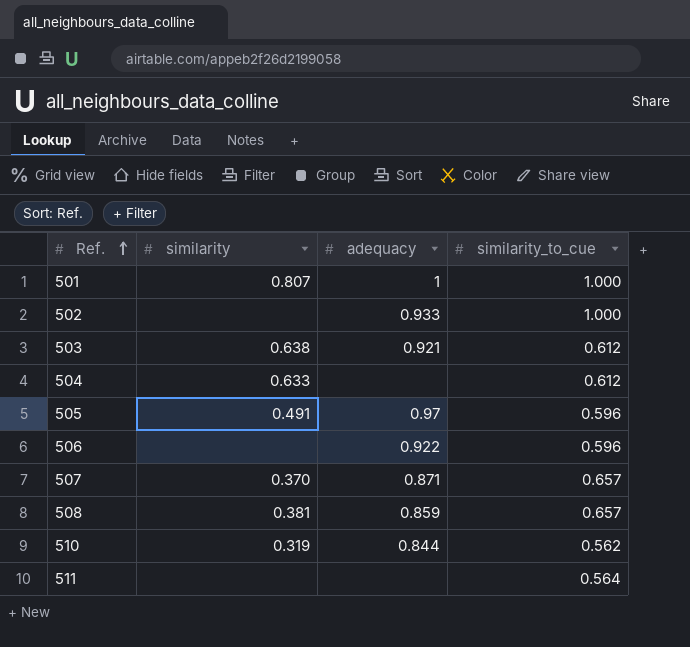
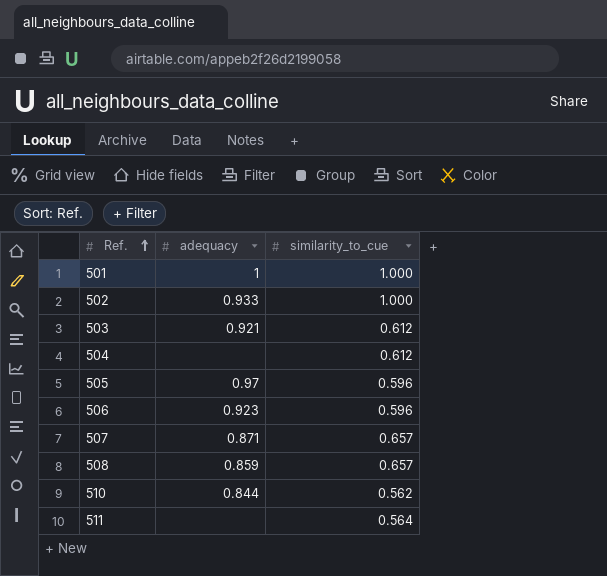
column similarity | position: 2 -> none
506 | adequacy: 0.922 -> 0.923

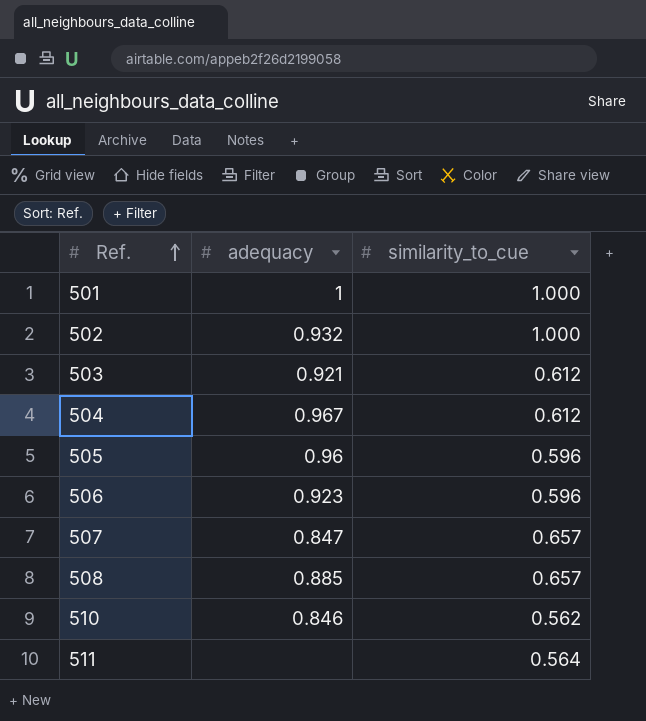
502 | adequacy: 0.933 -> 0.932
504 | adequacy: none -> 0.967
505 | adequacy: 0.97 -> 0.96
507 | adequacy: 0.871 -> 0.847
508 | adequacy: 0.859 -> 0.885
510 | adequacy: 0.844 -> 0.846

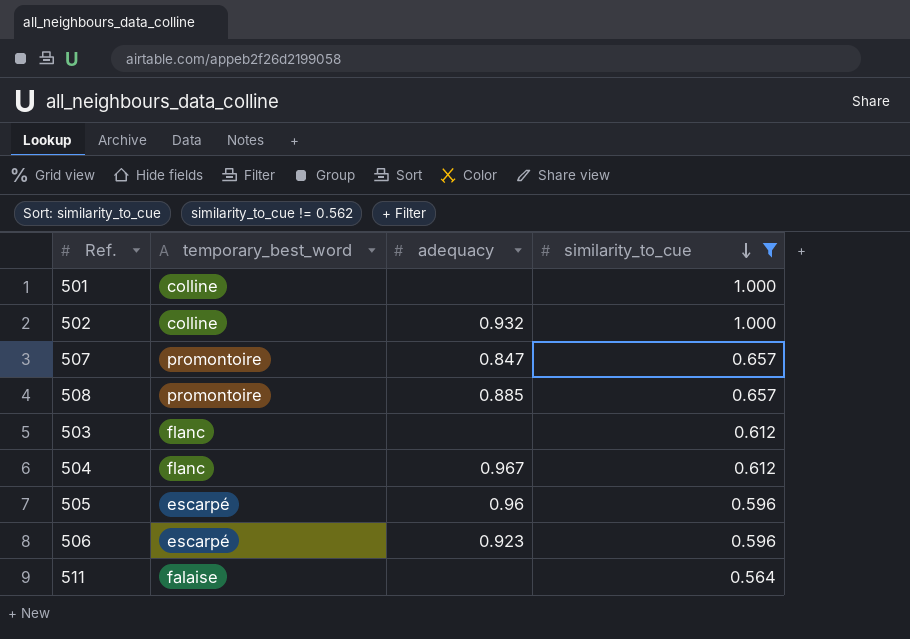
filter: none -> similarity_to_cue != 0.562
row order: Ref. ascending -> similarity_to_cue descending
column temporary_best_word | position: none -> 2
501 | adequacy: 1 -> none
503 | adequacy: 0.921 -> none

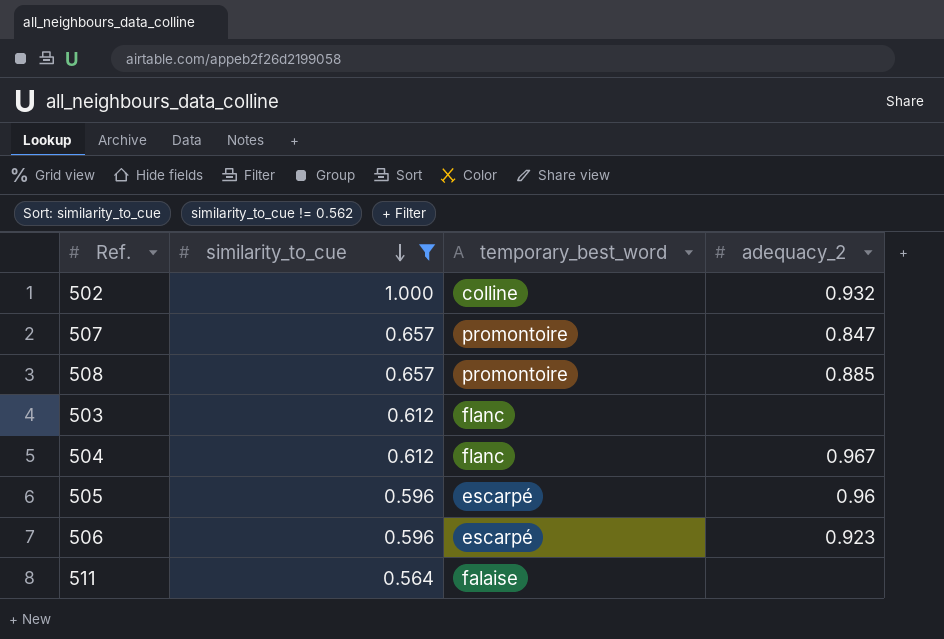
column similarity_to_cue | position: 4 -> 2
column name: adequacy -> adequacy_2
row 501: colline | none | 1.000 -> none

